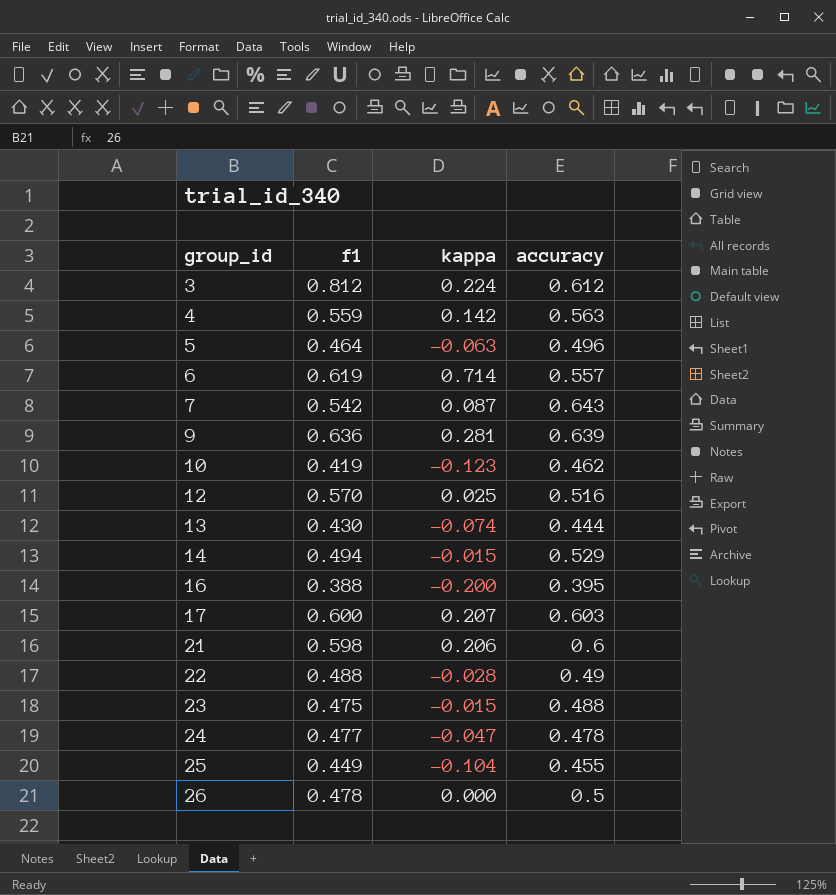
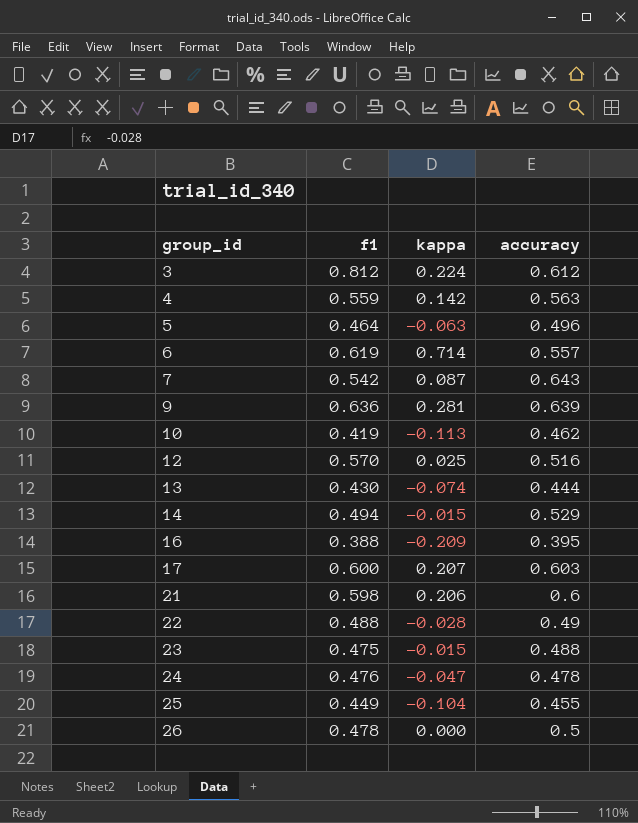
10 | kappa: -0.123 -> -0.113
16 | kappa: -0.200 -> -0.209
24 | f1: 0.477 -> 0.476

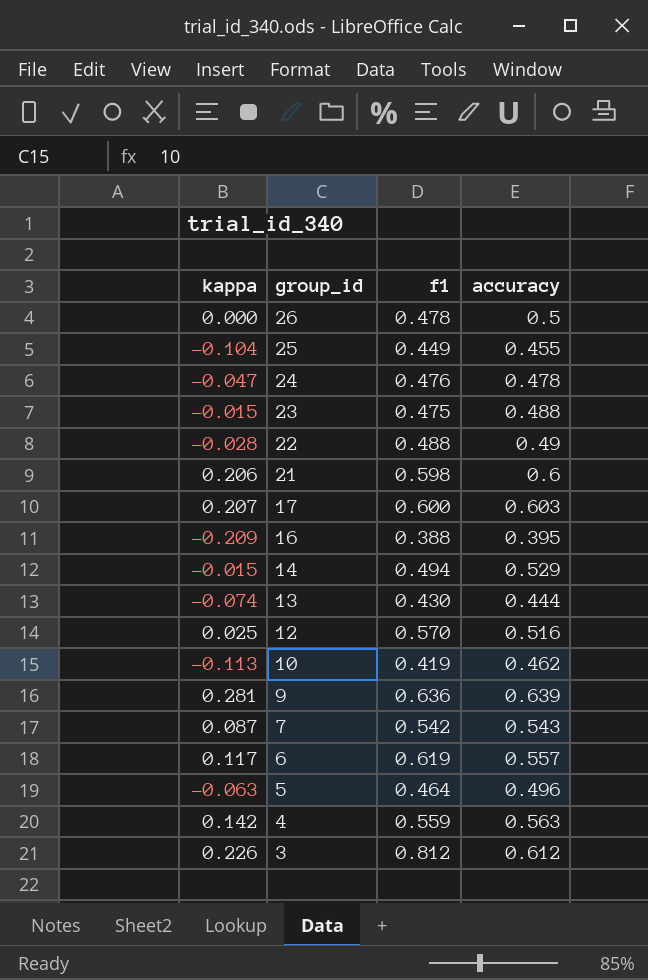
row order: group_id ascending -> group_id descending
column kappa | position: 3 -> 1
7 | accuracy: 0.643 -> 0.543
6 | kappa: 0.714 -> 0.117
3 | kappa: 0.224 -> 0.226

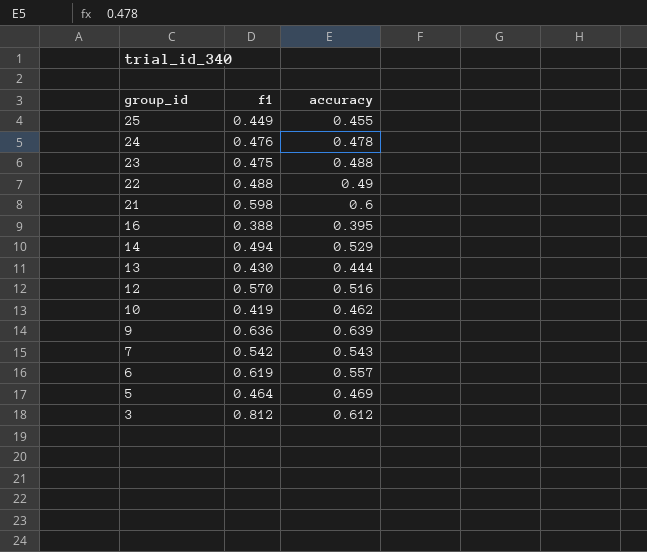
column kappa | position: 1 -> none
row 26: 0.000 | 0.478 | 0.5 -> none
row 17: 0.207 | 0.600 | 0.603 -> none
row 4: 0.142 | 0.559 | 0.563 -> none
5 | accuracy: 0.496 -> 0.469

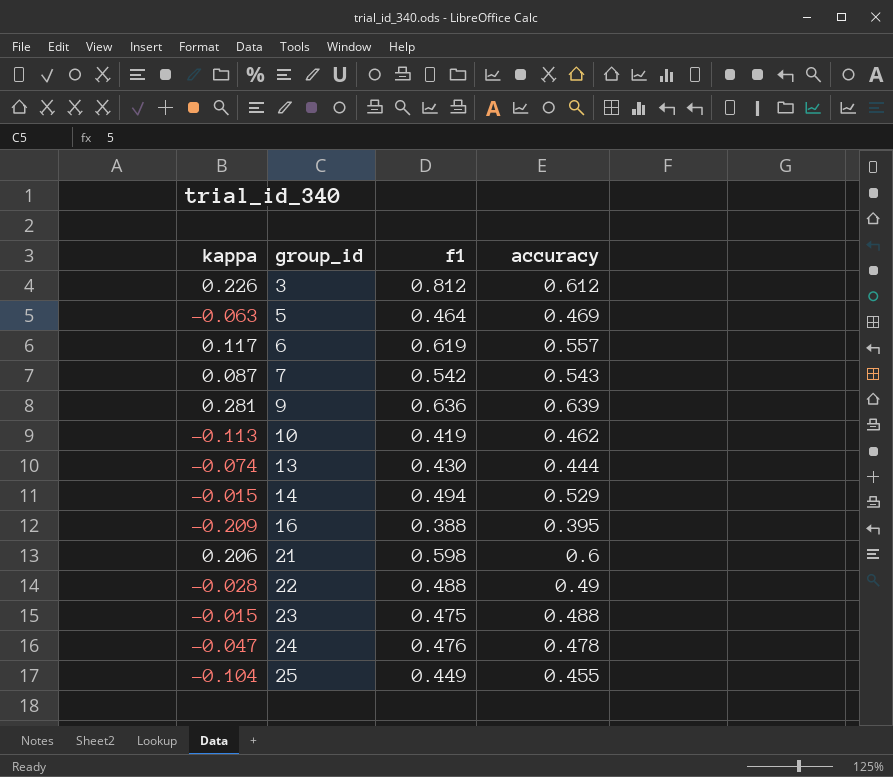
row order: group_id descending -> group_id ascending
column kappa | position: none -> 1
row 12: 0.570 | 0.516 -> none

